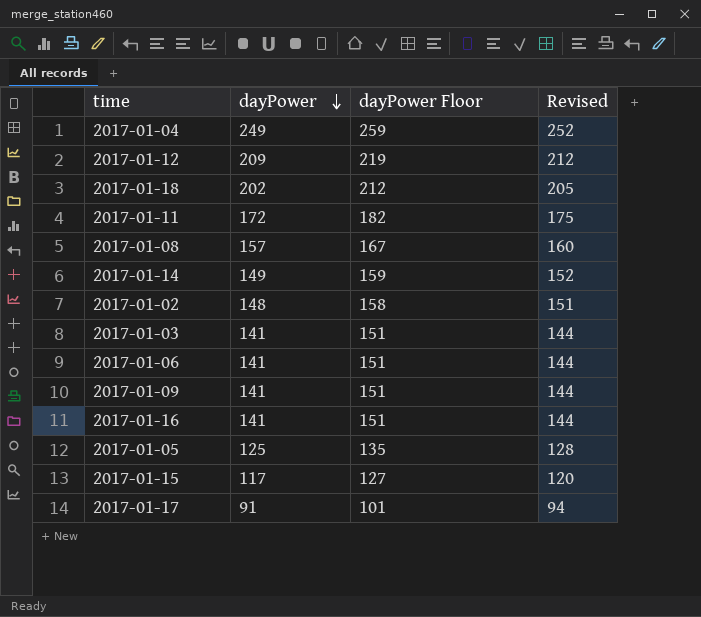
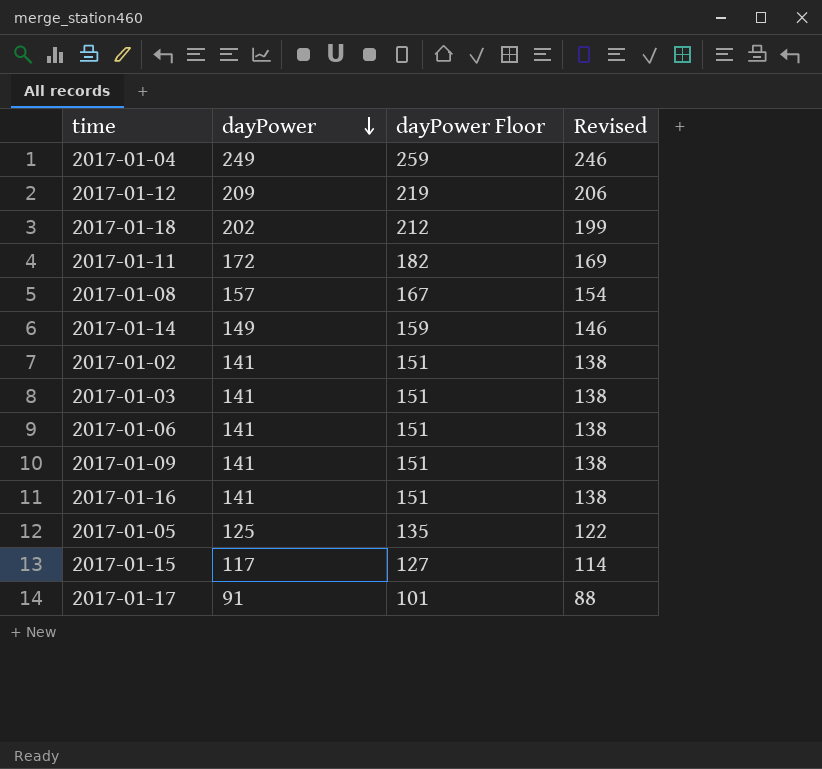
column Revised | formula: [dayPower] + 3 -> [dayPower] - 3
2017-01-02 | dayPower: 148 -> 141
2017-01-02 | dayPower Floor: 158 -> 151

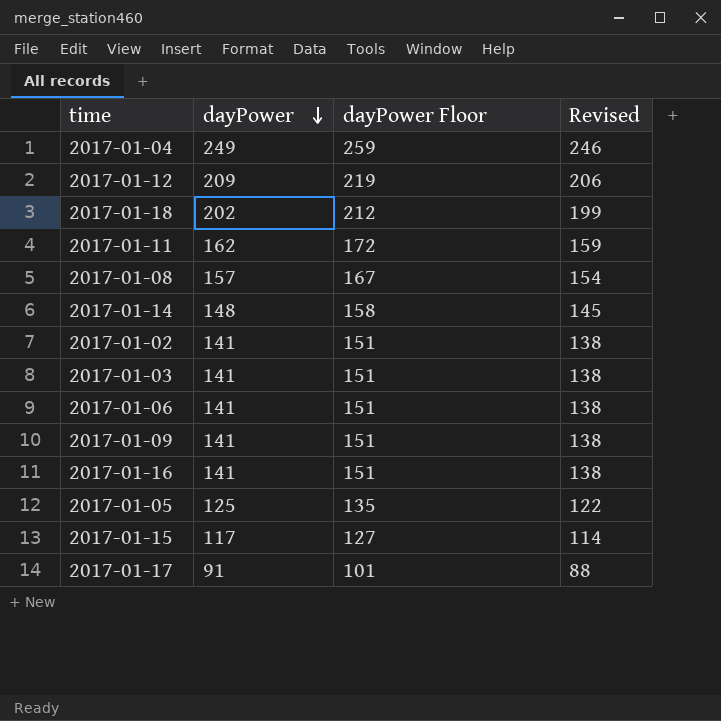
2017-01-11 | dayPower: 172 -> 162
2017-01-11 | dayPower Floor: 182 -> 172
2017-01-11 | Revised: 169 -> 159
2017-01-14 | dayPower: 149 -> 148
2017-01-14 | dayPower Floor: 159 -> 158
2017-01-14 | Revised: 146 -> 145

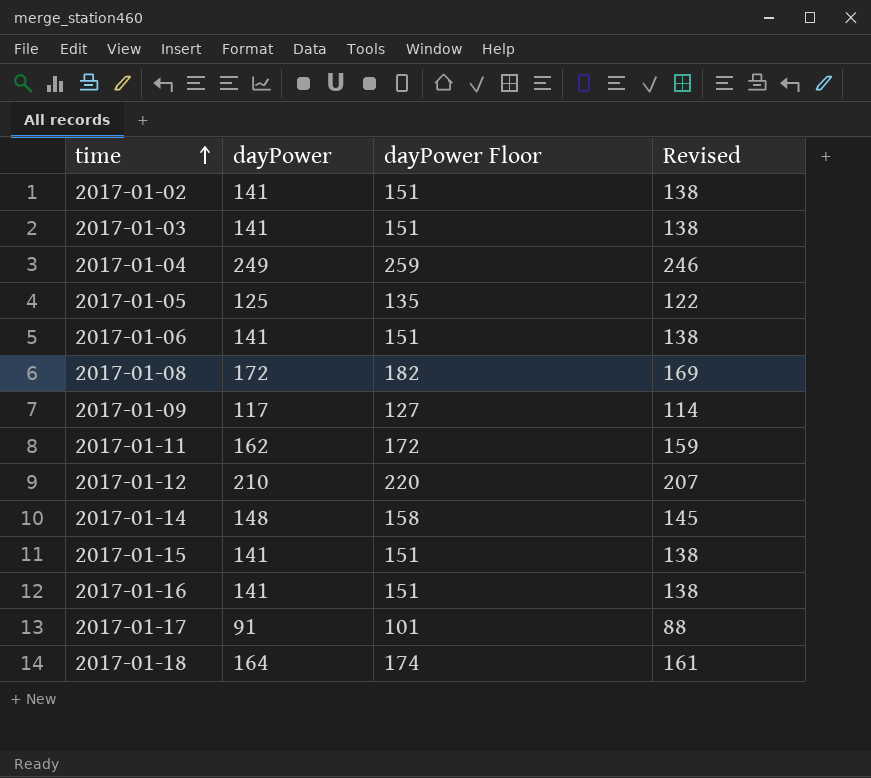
row order: dayPower descending -> time ascending
2017-01-08 | dayPower: 157 -> 172
2017-01-08 | dayPower Floor: 167 -> 182
2017-01-08 | Revised: 154 -> 169
2017-01-09 | dayPower: 141 -> 117
2017-01-09 | dayPower Floor: 151 -> 127
2017-01-09 | Revised: 138 -> 114
2017-01-12 | dayPower: 209 -> 210
2017-01-12 | dayPower Floor: 219 -> 220
2017-01-12 | Revised: 206 -> 207
2017-01-15 | dayPower: 117 -> 141
2017-01-15 | dayPower Floor: 127 -> 151
2017-01-15 | Revised: 114 -> 138
2017-01-18 | dayPower: 202 -> 164
2017-01-18 | dayPower Floor: 212 -> 174
2017-01-18 | Revised: 199 -> 161

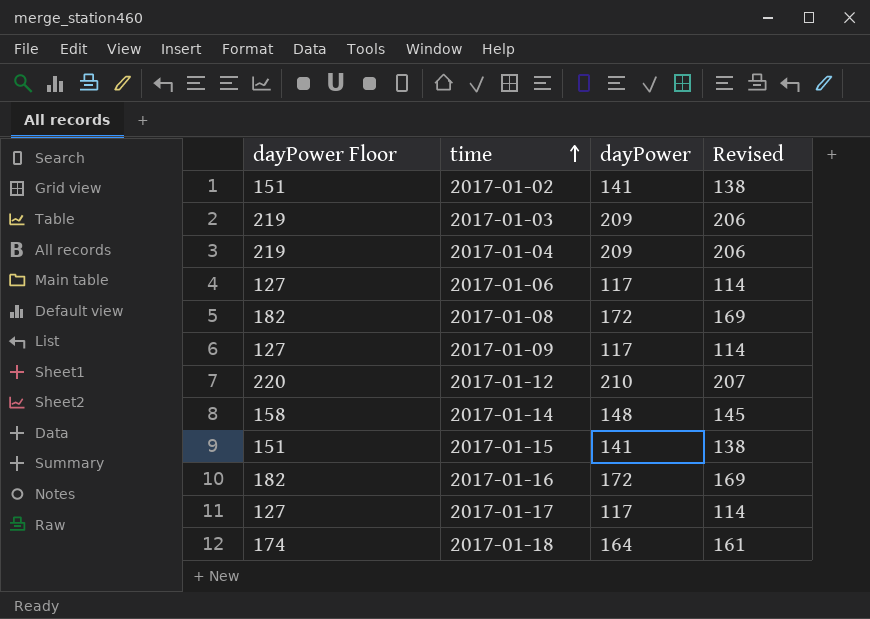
column dayPower Floor | position: 3 -> 1
row 2017-01-05: 125 | 135 | 122 -> none
row 2017-01-11: 162 | 172 | 159 -> none
2017-01-03 | dayPower Floor: 151 -> 219
2017-01-03 | dayPower: 141 -> 209
2017-01-03 | Revised: 138 -> 206
2017-01-04 | dayPower Floor: 259 -> 219
2017-01-04 | dayPower: 249 -> 209
2017-01-04 | Revised: 246 -> 206
2017-01-06 | dayPower Floor: 151 -> 127
2017-01-06 | dayPower: 141 -> 117
2017-01-06 | Revised: 138 -> 114
2017-01-16 | dayPower Floor: 151 -> 182
2017-01-16 | dayPower: 141 -> 172
2017-01-16 | Revised: 138 -> 169
2017-01-17 | dayPower Floor: 101 -> 127
2017-01-17 | dayPower: 91 -> 117
2017-01-17 | Revised: 88 -> 114

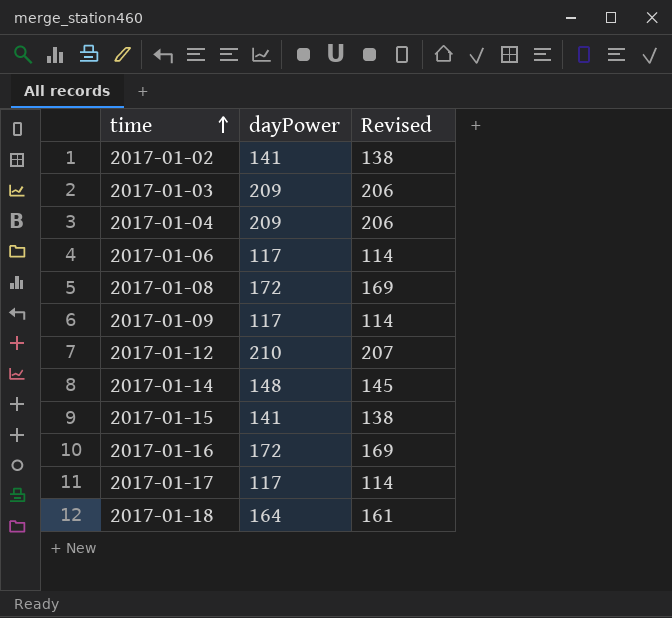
column dayPower Floor | formula: [dayPower] + 10 -> none

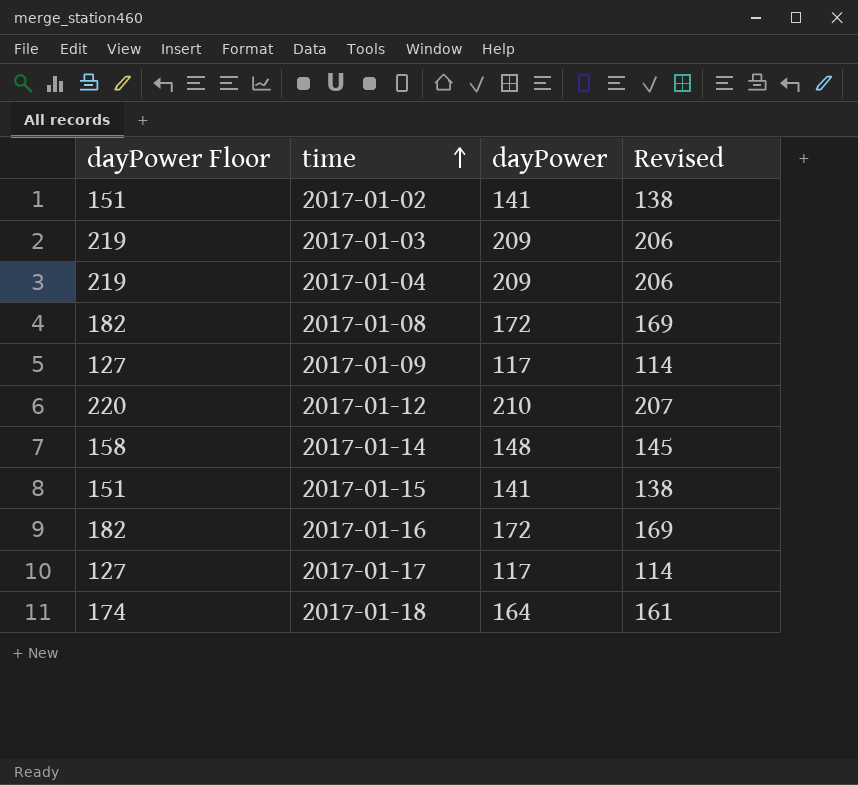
column dayPower Floor | formula: none -> [dayPower] + 10
row 2017-01-06: 117 | 114 -> none

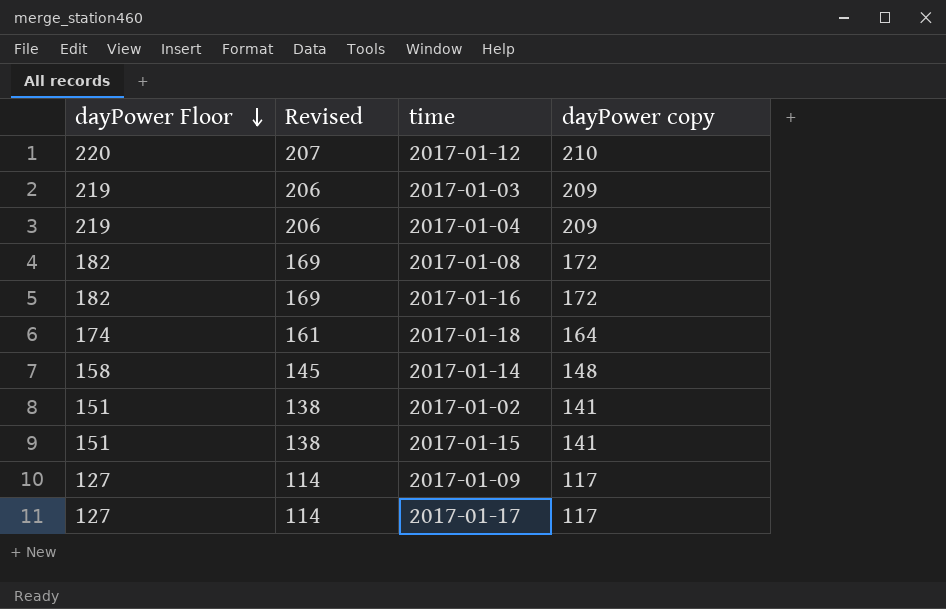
row order: time ascending -> dayPower Floor descending
column Revised | position: 4 -> 2
column name: dayPower -> dayPower copy

